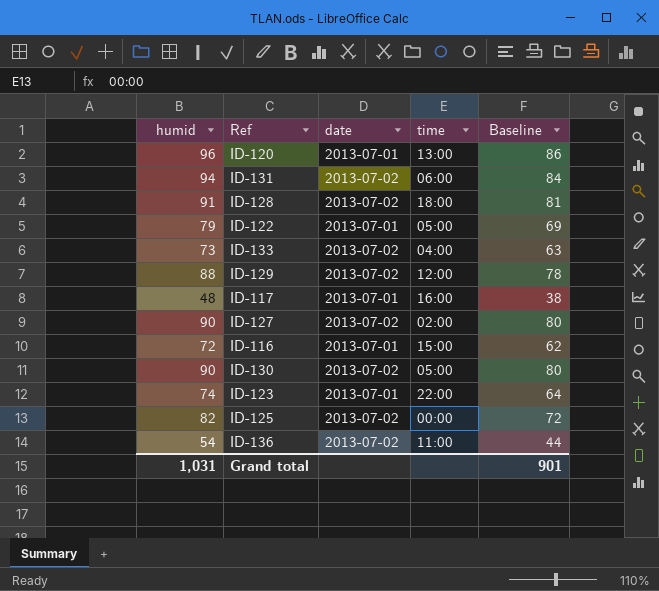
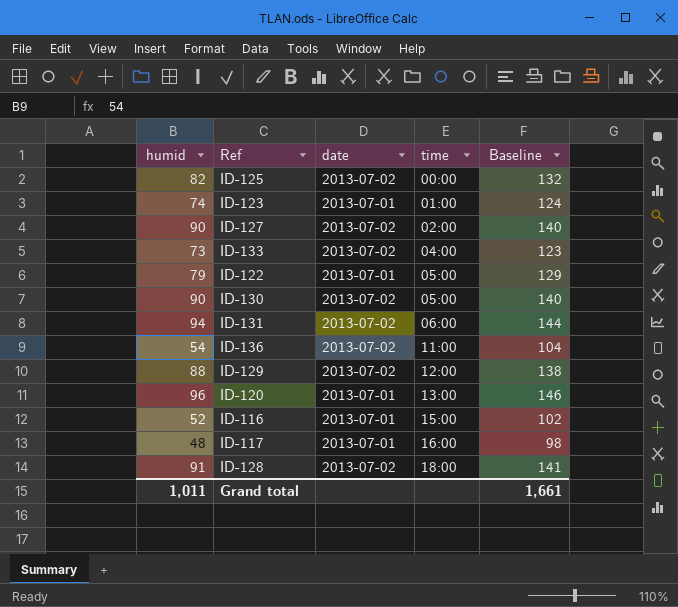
row order: none -> time ascending
column Baseline | formula: [humid] - 10 -> [humid] + 50
ID-123 | time: 22:00 -> 01:00
ID-116 | humid: 72 -> 52
Grand total | humid: 1,031 -> 1,011
Grand total | Baseline: 901 -> 1,661

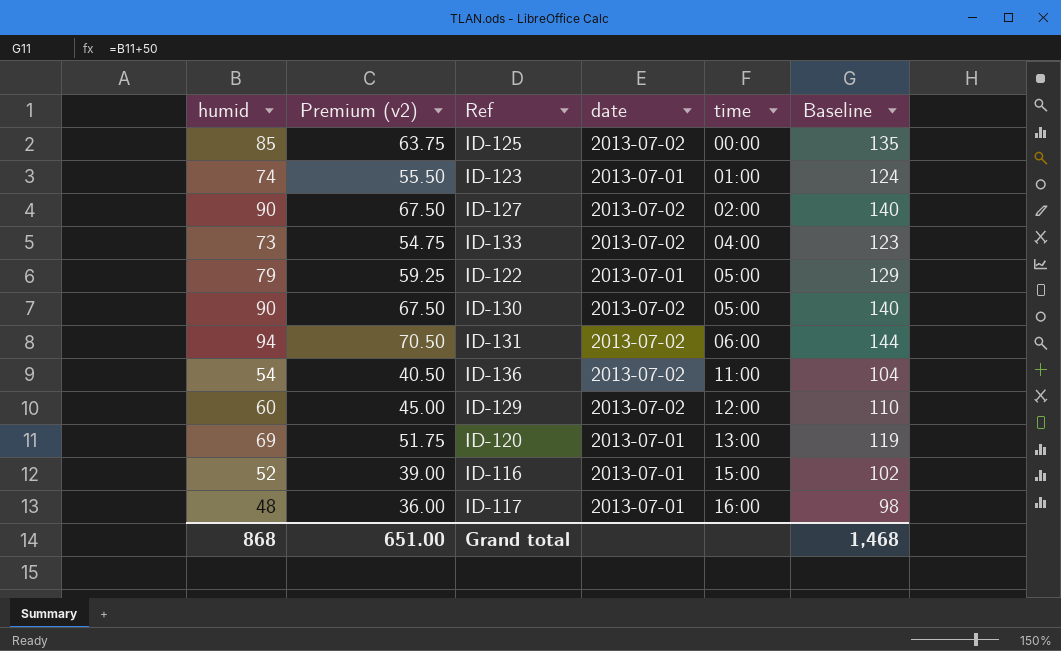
column Premium (v2) | formula: none -> [humid] * 0.75
row ID-128: 91 | 2013-07-02 | 18:00 | 141 -> none
ID-125 | humid: 82 -> 85
ID-125 | Baseline: 132 -> 135
ID-129 | humid: 88 -> 60
ID-129 | Baseline: 138 -> 110
ID-120 | humid: 96 -> 69
ID-120 | Baseline: 146 -> 119
Grand total | humid: 1,011 -> 868
Grand total | Baseline: 1,661 -> 1,468

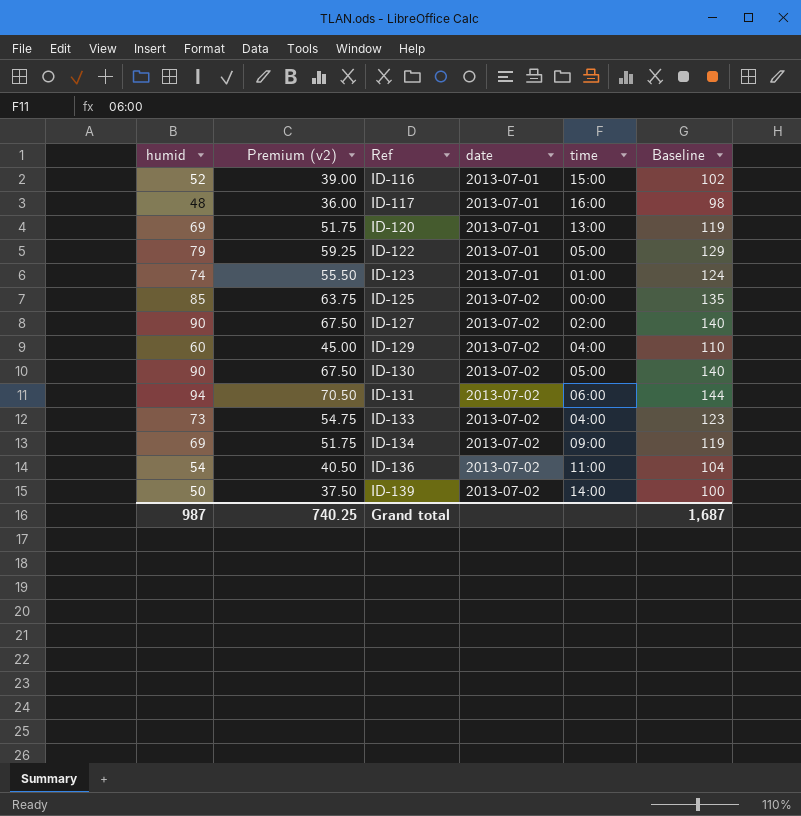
row order: time ascending -> Ref ascending
ID-129 | time: 12:00 -> 04:00
row ID-134: none -> 69 | 51.75 | 2013-07-02 | 09:00 | 119
row ID-139: none -> 50 | 37.50 | 2013-07-02 | 14:00 | 100
Grand total | humid: 868 -> 987
Grand total | Premium (v2): 651.00 -> 740.25
Grand total | Baseline: 1,468 -> 1,687

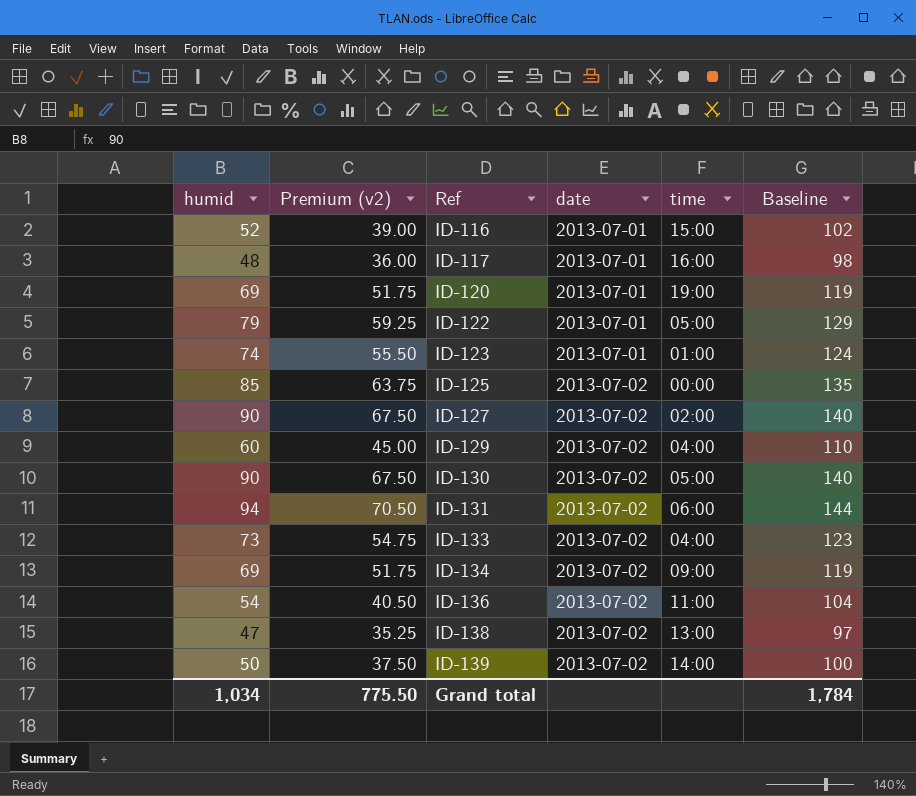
ID-120 | time: 13:00 -> 19:00
row ID-138: none -> 47 | 35.25 | 2013-07-02 | 13:00 | 97
Grand total | humid: 987 -> 1,034
Grand total | Premium (v2): 740.25 -> 775.50
Grand total | Baseline: 1,687 -> 1,784

